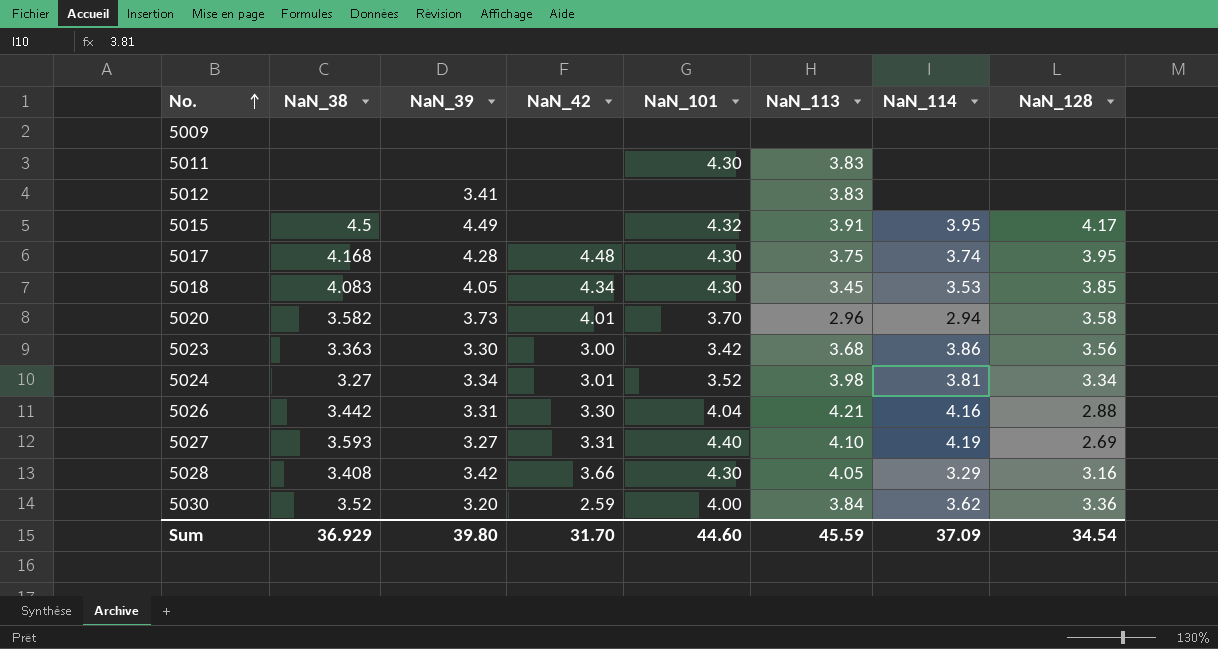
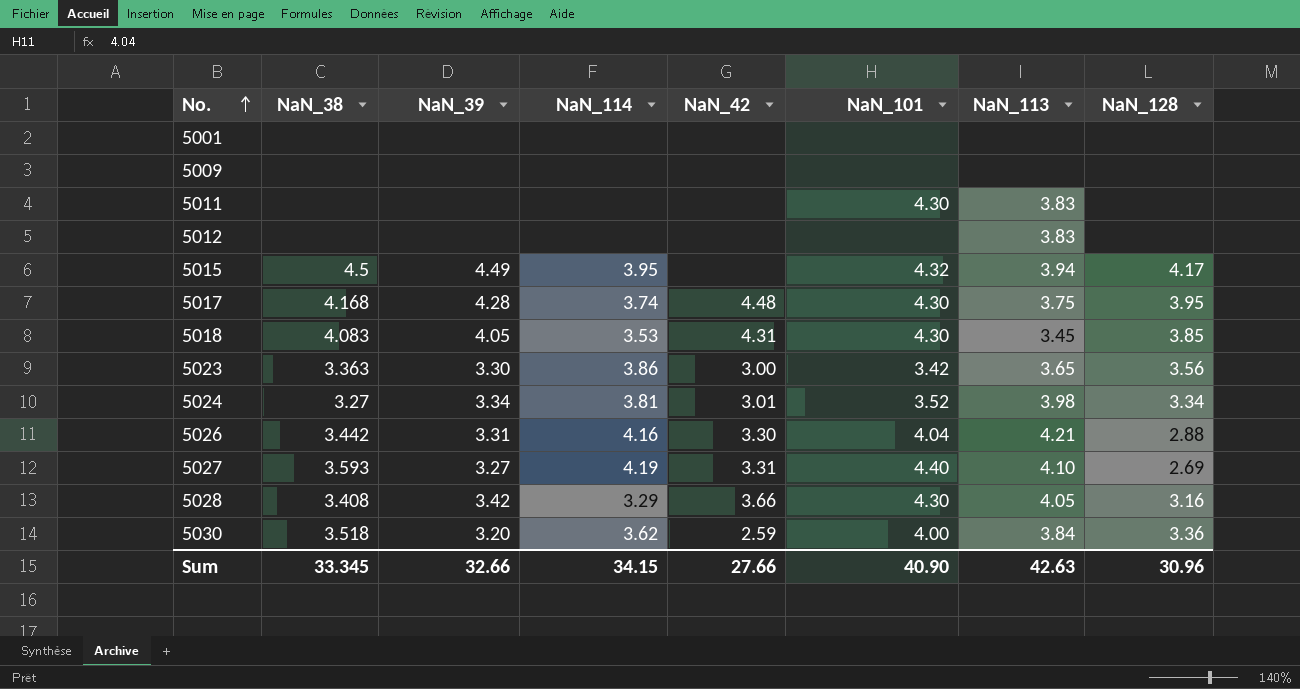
column NaN_114 | position: 7 -> 4
row 5020: 3.582 | 3.73 | 4.01 | 3.70 | 2.96 | 2.94 | 3.58 -> none
row 5001: none -> none | none | none | none | none | none | none
5012 | NaN_39: 3.41 -> none
5015 | NaN_113: 3.91 -> 3.94
5018 | NaN_42: 4.34 -> 4.31
5023 | NaN_113: 3.68 -> 3.65
5030 | NaN_38: 3.52 -> 3.518
Sum | NaN_38: 36.929 -> 33.345
Sum | NaN_39: 39.80 -> 32.66
Sum | NaN_114: 37.09 -> 34.15
Sum | NaN_42: 31.70 -> 27.66
Sum | NaN_101: 44.60 -> 40.90
Sum | NaN_113: 45.59 -> 42.63
Sum | NaN_128: 34.54 -> 30.96

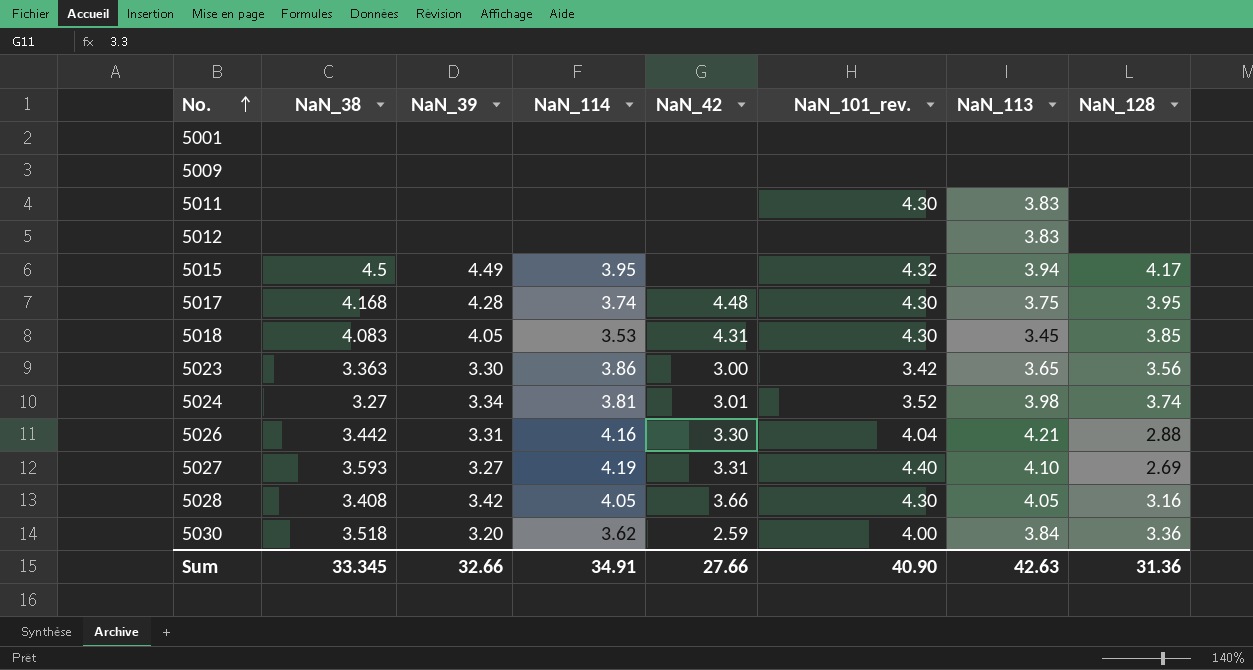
column name: NaN_101 -> NaN_101_rev.
5024 | NaN_128: 3.34 -> 3.74
5028 | NaN_114: 3.29 -> 4.05
Sum | NaN_114: 34.15 -> 34.91
Sum | NaN_128: 30.96 -> 31.36

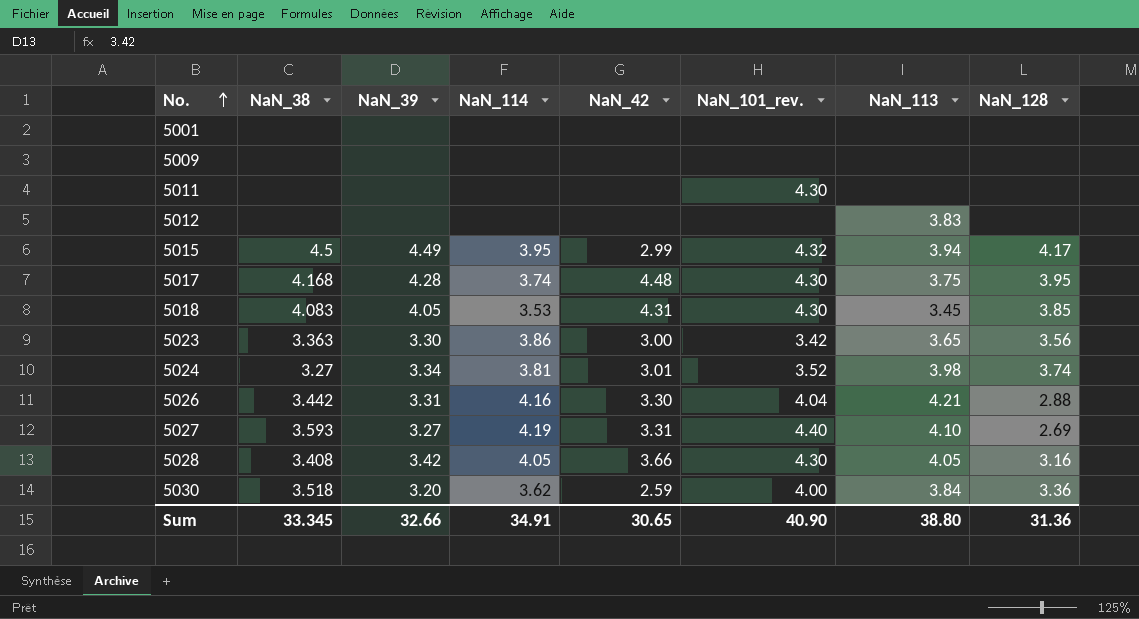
5011 | NaN_113: 3.83 -> none
5015 | NaN_42: none -> 2.99
Sum | NaN_42: 27.66 -> 30.65
Sum | NaN_113: 42.63 -> 38.80

